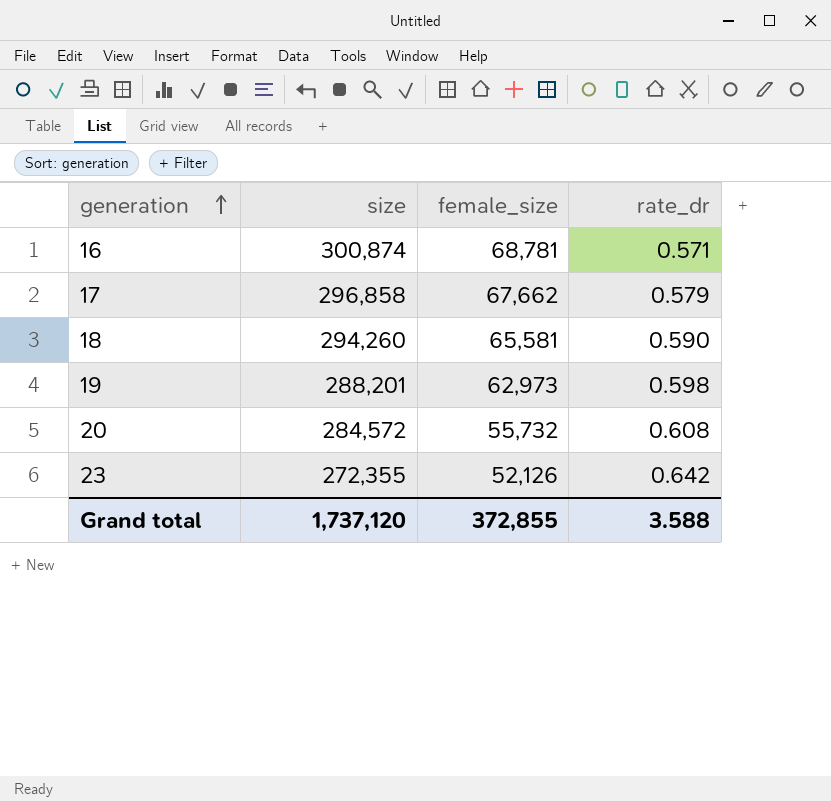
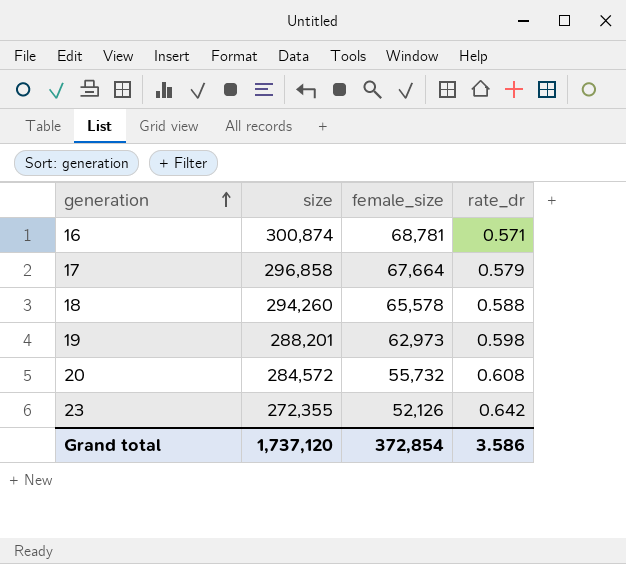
17 | female_size: 67,662 -> 67,664
18 | female_size: 65,581 -> 65,578
18 | rate_dr: 0.590 -> 0.588
Grand total | female_size: 372,855 -> 372,854
Grand total | rate_dr: 3.588 -> 3.586

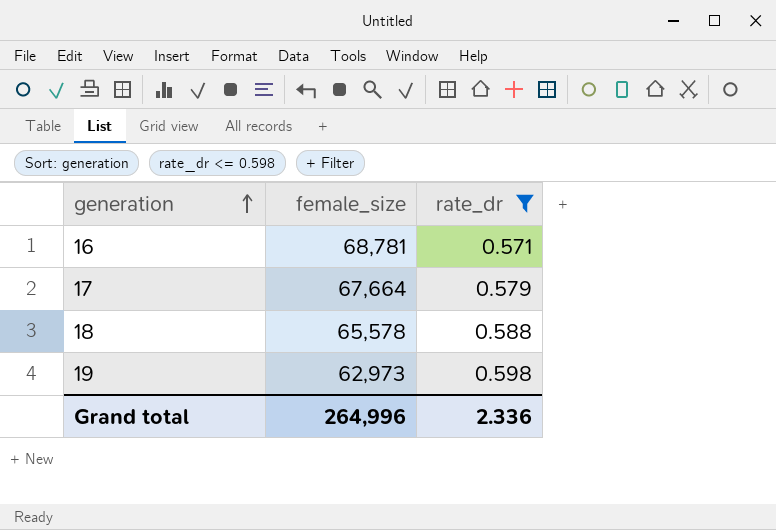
filter: none -> rate_dr <= 0.598
column size | position: 2 -> none
Grand total | female_size: 372,854 -> 264,996
Grand total | rate_dr: 3.586 -> 2.336

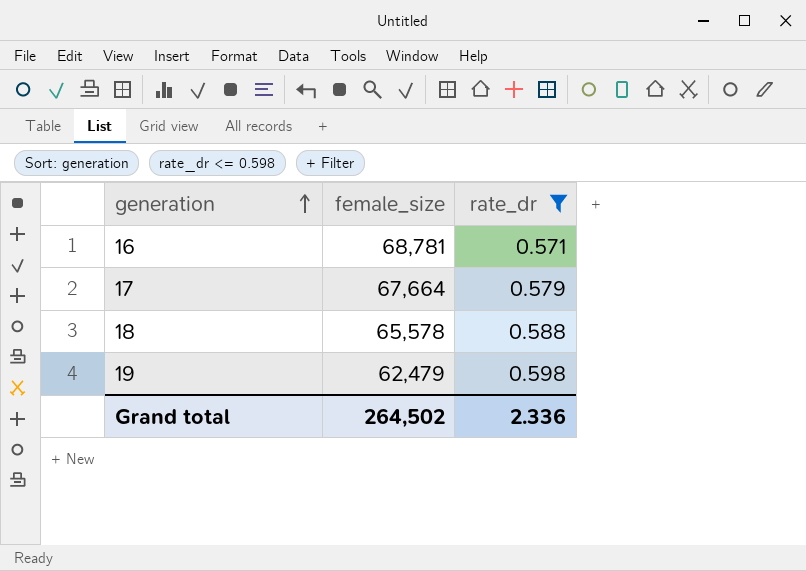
19 | female_size: 62,973 -> 62,479
Grand total | female_size: 264,996 -> 264,502

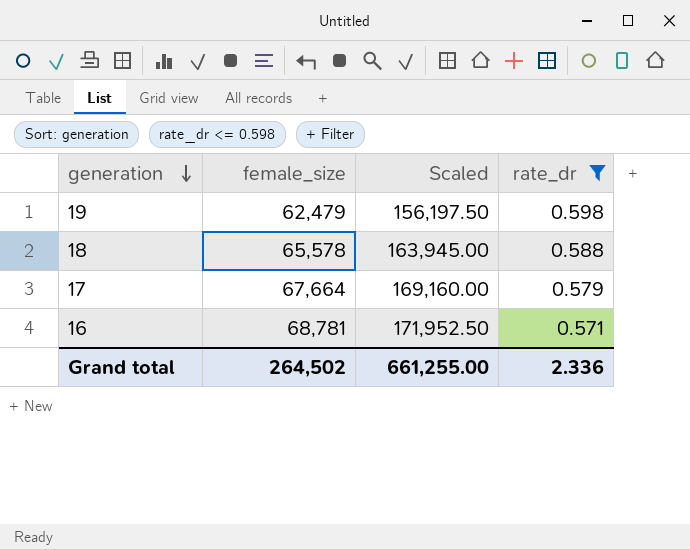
row order: generation ascending -> generation descending
column Scaled | formula: none -> [female_size] * 2.5

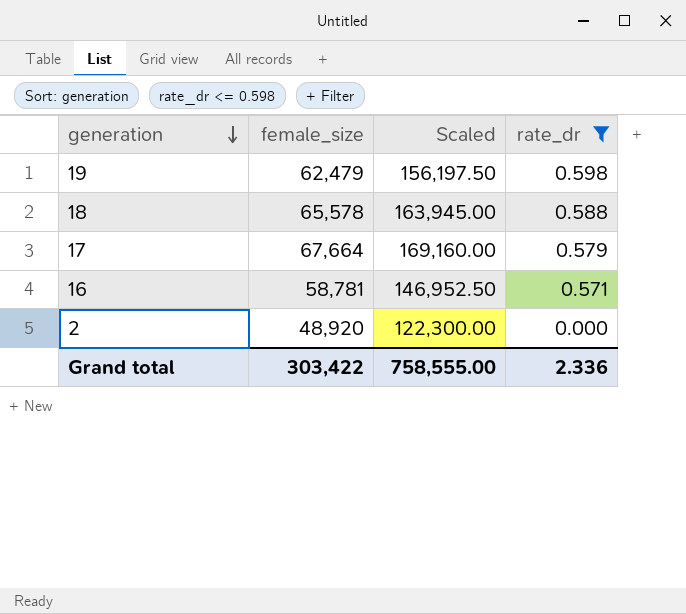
16 | female_size: 68,781 -> 58,781
16 | Scaled: 171,952.50 -> 146,952.50
row 2: none -> 48,920 | 122,300.00 | 0.000
Grand total | female_size: 264,502 -> 303,422
Grand total | Scaled: 661,255.00 -> 758,555.00

